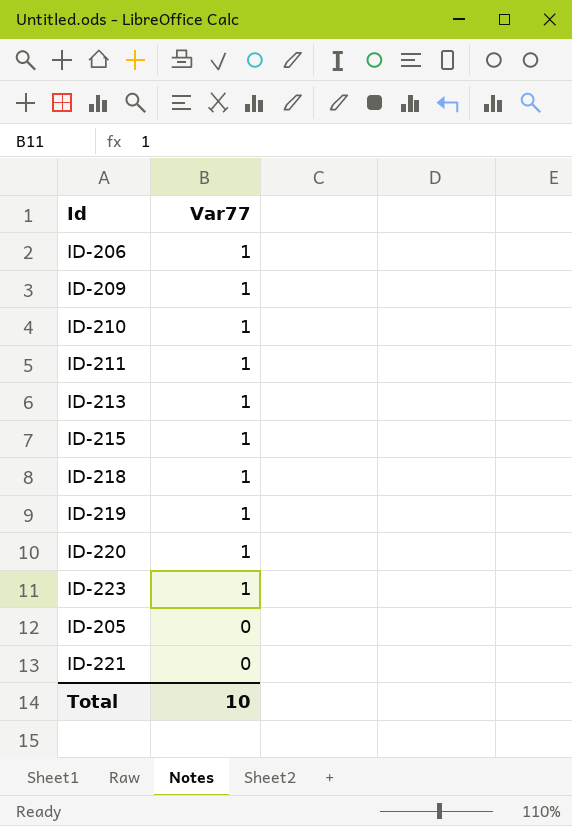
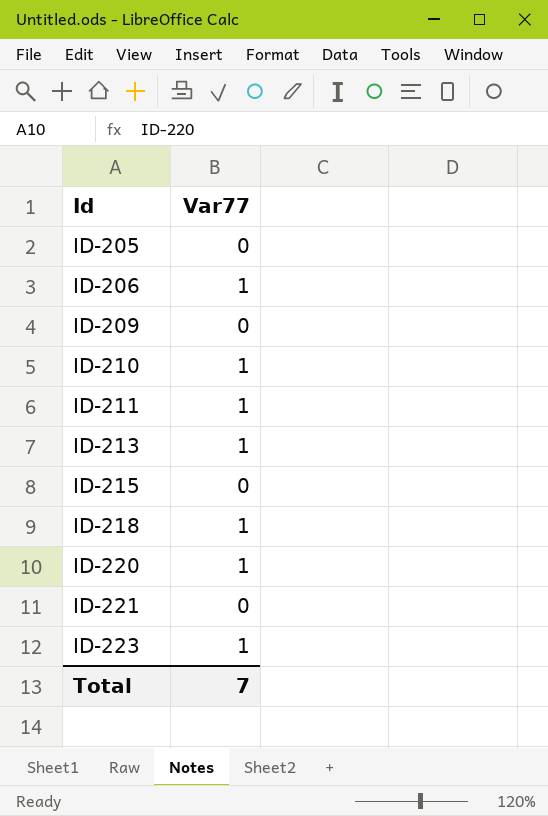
row order: Var77 descending -> Id ascending
row ID-219: 1 -> none
ID-209 | Var77: 1 -> 0
ID-215 | Var77: 1 -> 0
Total | Var77: 10 -> 7

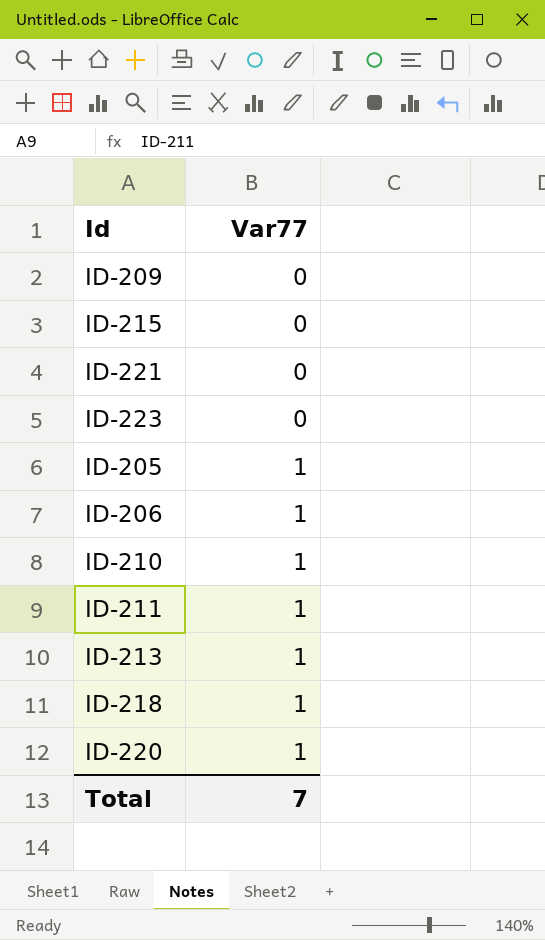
row order: Id ascending -> Var77 ascending
ID-223 | Var77: 1 -> 0
ID-205 | Var77: 0 -> 1

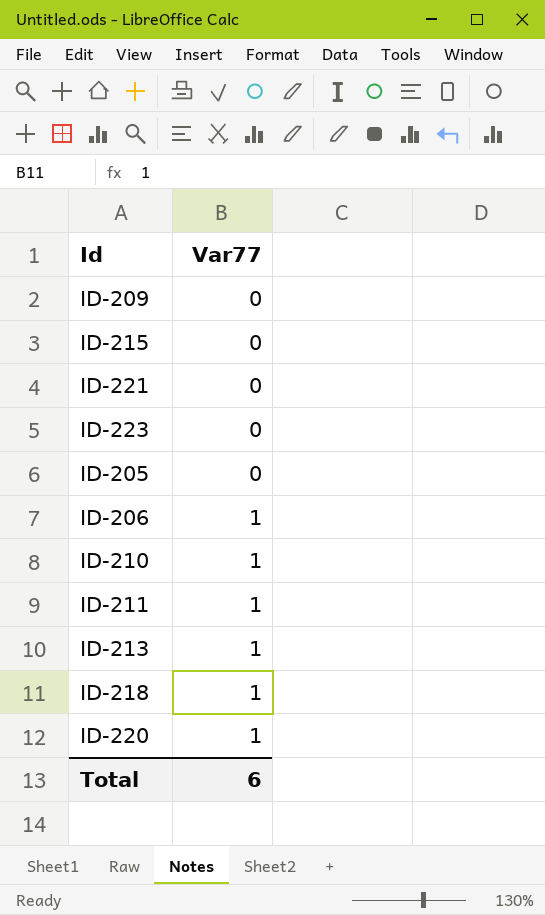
ID-205 | Var77: 1 -> 0
Total | Var77: 7 -> 6

